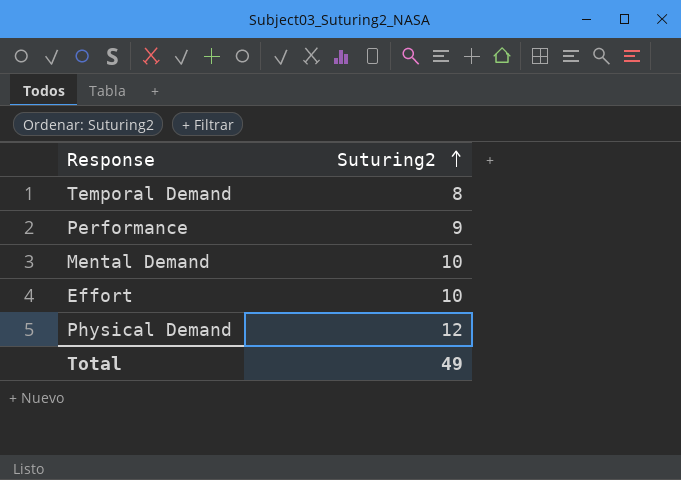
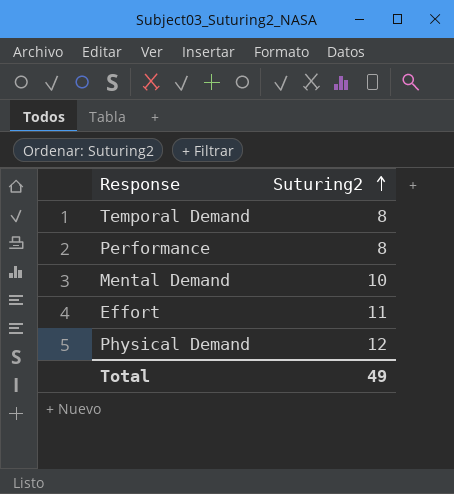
Performance | Suturing2: 9 -> 8
Effort | Suturing2: 10 -> 11

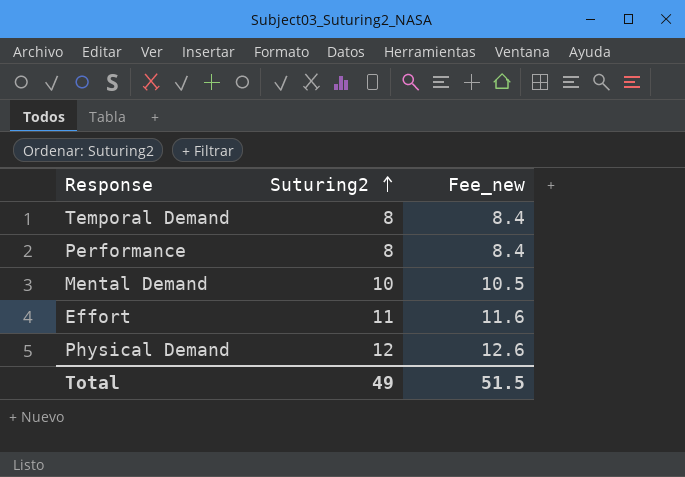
column Fee_new | formula: none -> [Suturing2] * 1.05

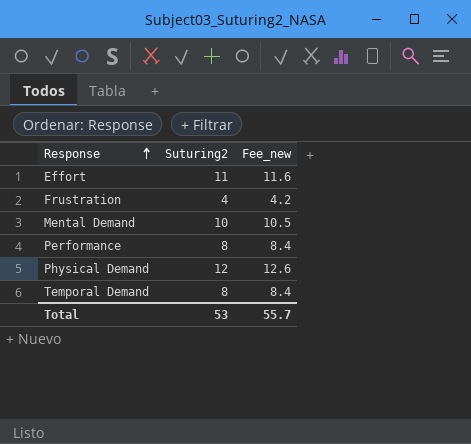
row order: Suturing2 ascending -> Response ascending
row Frustration: none -> 4 | 4.2
Total | Suturing2: 49 -> 53
Total | Fee_new: 51.5 -> 55.7

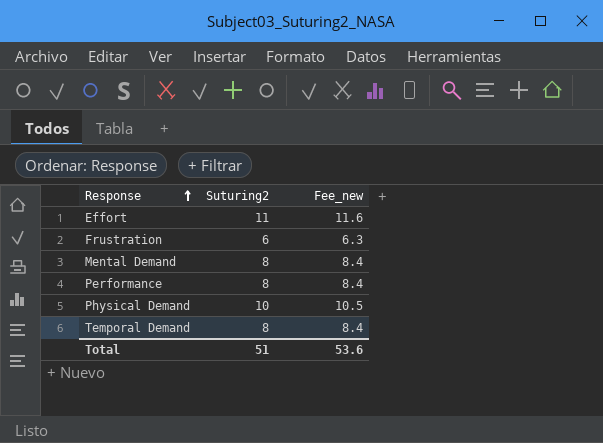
Frustration | Suturing2: 4 -> 6
Frustration | Fee_new: 4.2 -> 6.3
Mental Demand | Suturing2: 10 -> 8
Mental Demand | Fee_new: 10.5 -> 8.4
Physical Demand | Suturing2: 12 -> 10
Physical Demand | Fee_new: 12.6 -> 10.5
Total | Suturing2: 53 -> 51
Total | Fee_new: 55.7 -> 53.6

